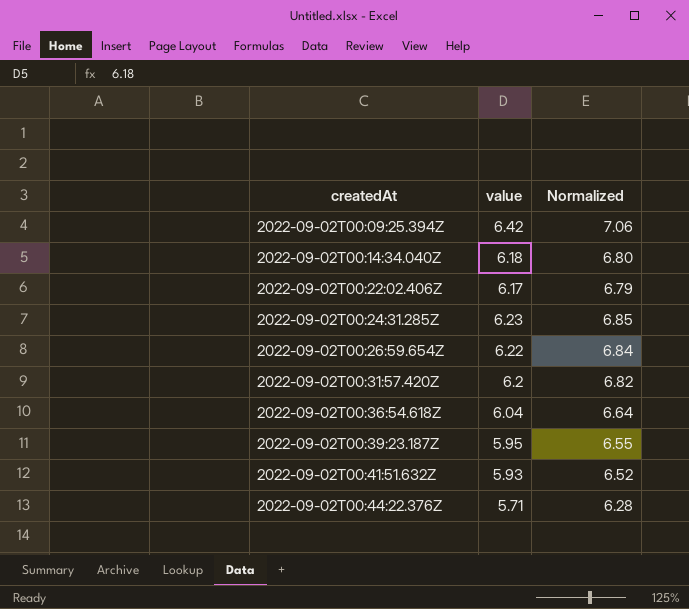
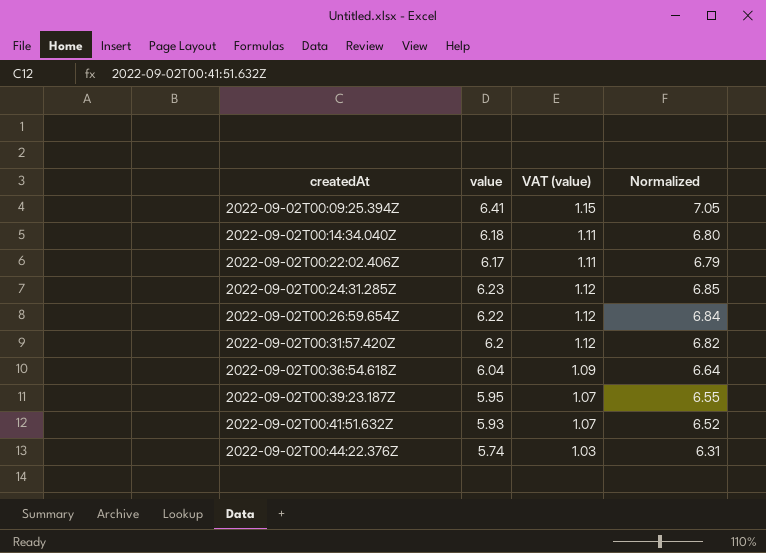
column VAT (value) | formula: none -> [value] * 0.18
2022-09-02T00:09:25.394Z | value: 6.42 -> 6.41
2022-09-02T00:09:25.394Z | Normalized: 7.06 -> 7.05
2022-09-02T00:44:22.376Z | value: 5.71 -> 5.74
2022-09-02T00:44:22.376Z | Normalized: 6.28 -> 6.31

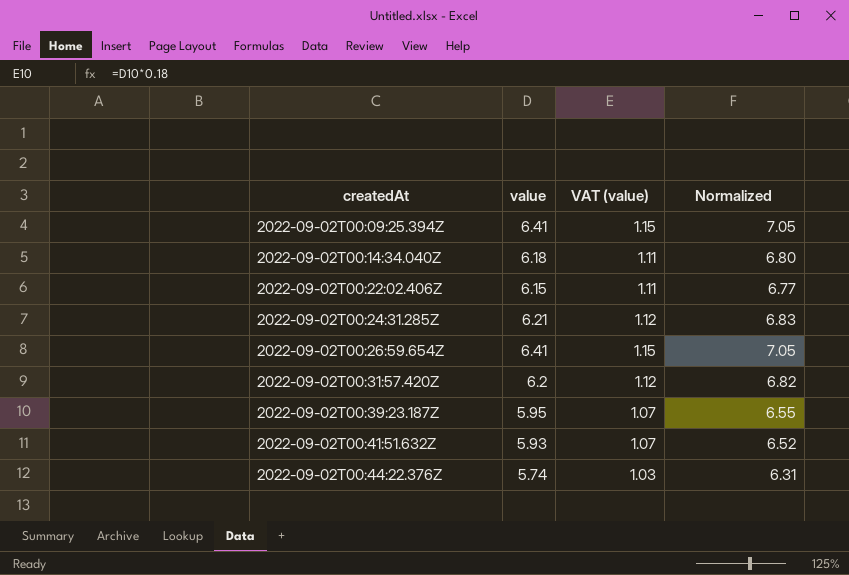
row 2022-09-02T00:36:54.618Z: 6.04 | 1.09 | 6.64 -> none
2022-09-02T00:22:02.406Z | value: 6.17 -> 6.15
2022-09-02T00:22:02.406Z | Normalized: 6.79 -> 6.77
2022-09-02T00:24:31.285Z | value: 6.23 -> 6.21
2022-09-02T00:24:31.285Z | Normalized: 6.85 -> 6.83
2022-09-02T00:26:59.654Z | value: 6.22 -> 6.41
2022-09-02T00:26:59.654Z | VAT (value): 1.12 -> 1.15
2022-09-02T00:26:59.654Z | Normalized: 6.84 -> 7.05

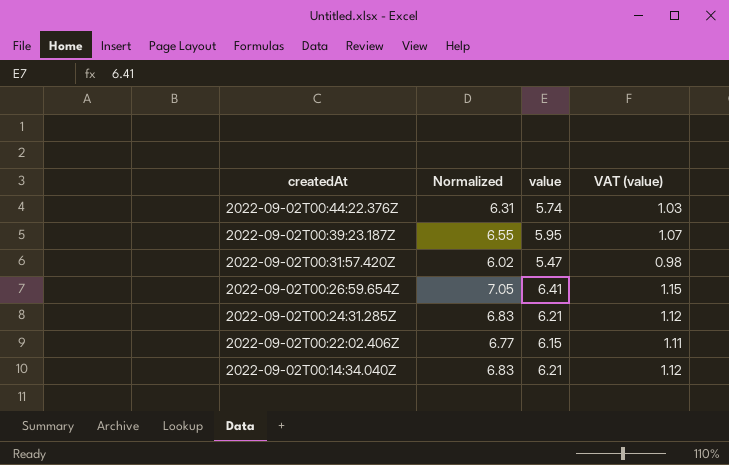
row order: createdAt ascending -> createdAt descending
column Normalized | position: 4 -> 2
row 2022-09-02T00:09:25.394Z: 6.41 | 1.15 | 7.05 -> none
row 2022-09-02T00:41:51.632Z: 5.93 | 1.07 | 6.52 -> none
2022-09-02T00:31:57.420Z | Normalized: 6.82 -> 6.02
2022-09-02T00:31:57.420Z | value: 6.2 -> 5.47
2022-09-02T00:31:57.420Z | VAT (value): 1.12 -> 0.98
2022-09-02T00:14:34.040Z | Normalized: 6.80 -> 6.83
2022-09-02T00:14:34.040Z | value: 6.18 -> 6.21
2022-09-02T00:14:34.040Z | VAT (value): 1.11 -> 1.12

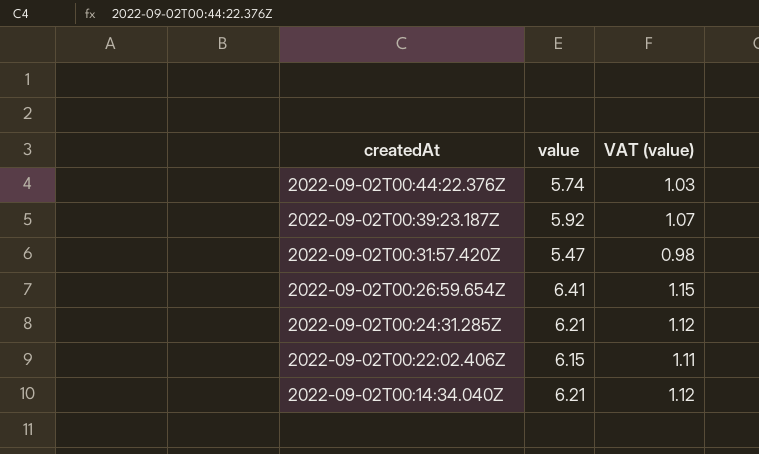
column Normalized | formula: [value] * 1.1 -> none
2022-09-02T00:39:23.187Z | value: 5.95 -> 5.92

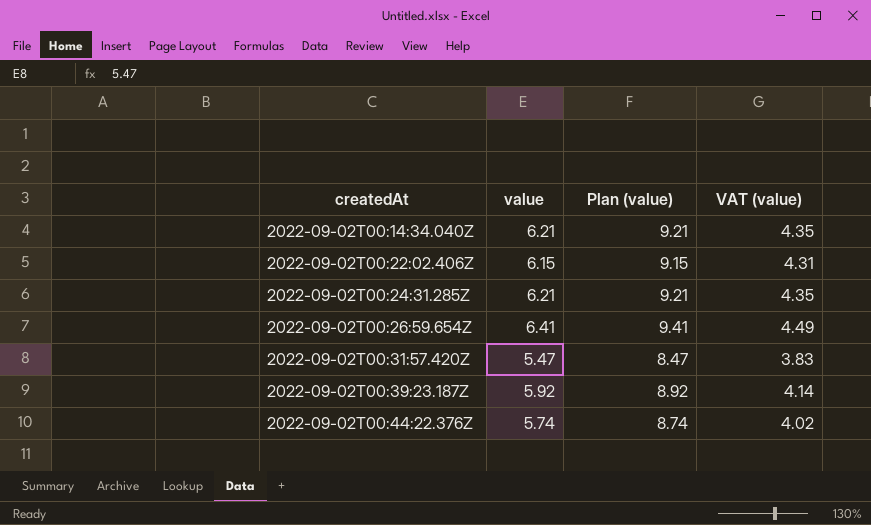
row order: createdAt descending -> createdAt ascending
column Plan (value) | formula: none -> [value] + 3
column VAT (value) | formula: [value] * 0.18 -> [value] * 0.7

